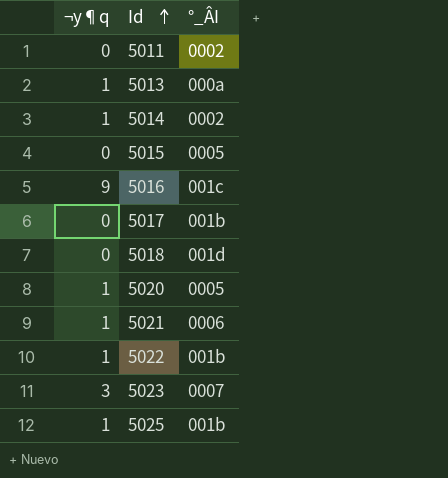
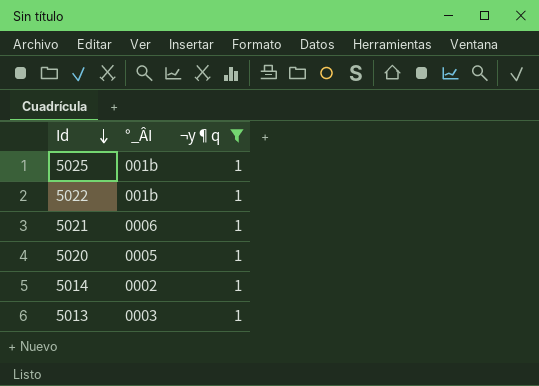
filter: none -> ¬y¶q = 1
row order: Id ascending -> Id descending
column ¬y¶q | position: 1 -> 3
5013 | °_ÂI: 000a -> 0003

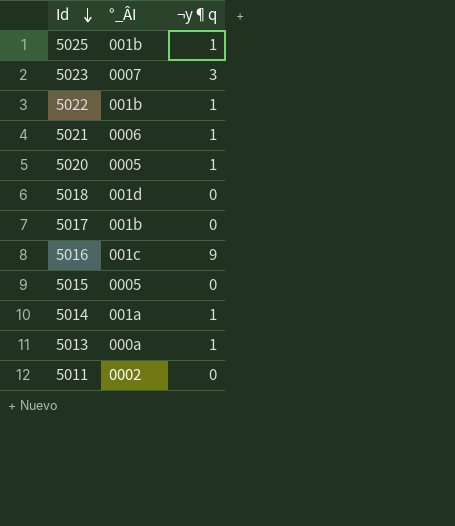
filter: ¬y¶q = 1 -> none
5014 | °_ÂI: 0002 -> 001a
5013 | °_ÂI: 0003 -> 000a

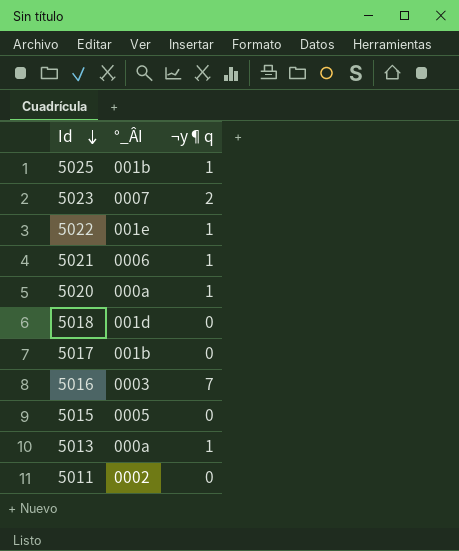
row 5014: 001a | 1 -> none
5023 | ¬y¶q: 3 -> 2
5022 | °_ÂI: 001b -> 001e
5020 | °_ÂI: 0005 -> 000a
5016 | °_ÂI: 001c -> 0003
5016 | ¬y¶q: 9 -> 7

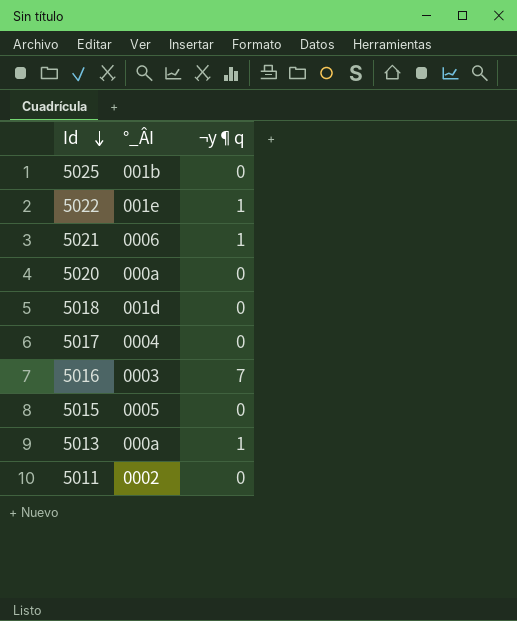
row 5023: 0007 | 2 -> none
5025 | ¬y¶q: 1 -> 0
5020 | ¬y¶q: 1 -> 0
5017 | °_ÂI: 001b -> 0004

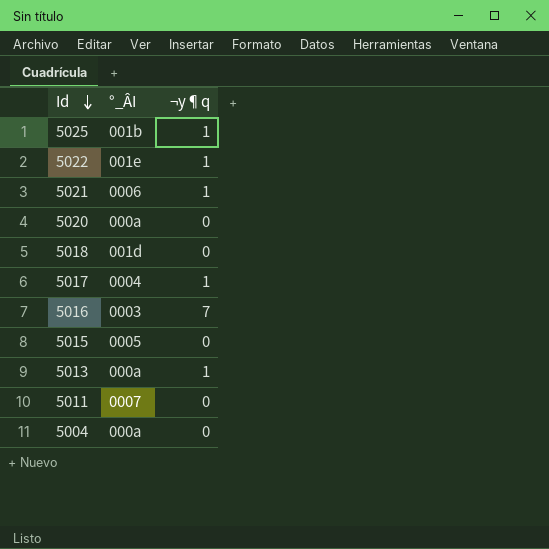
5025 | ¬y¶q: 0 -> 1
5017 | ¬y¶q: 0 -> 1
5011 | °_ÂI: 0002 -> 0007
row 5004: none -> 000a | 0

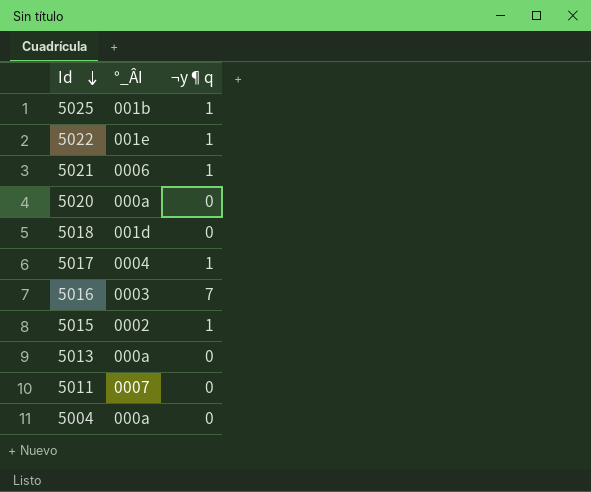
5015 | °_ÂI: 0005 -> 0002
5015 | ¬y¶q: 0 -> 1
5013 | ¬y¶q: 1 -> 0

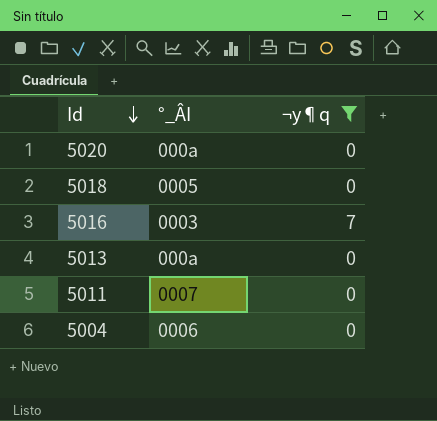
filter: none -> ¬y¶q != 1
5018 | °_ÂI: 001d -> 0005
5004 | °_ÂI: 000a -> 0006

